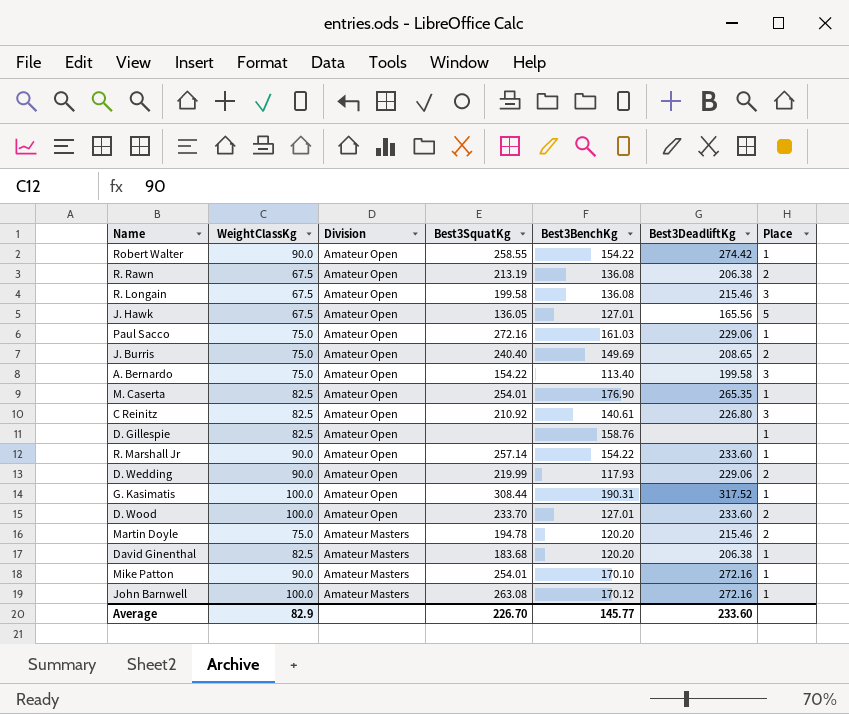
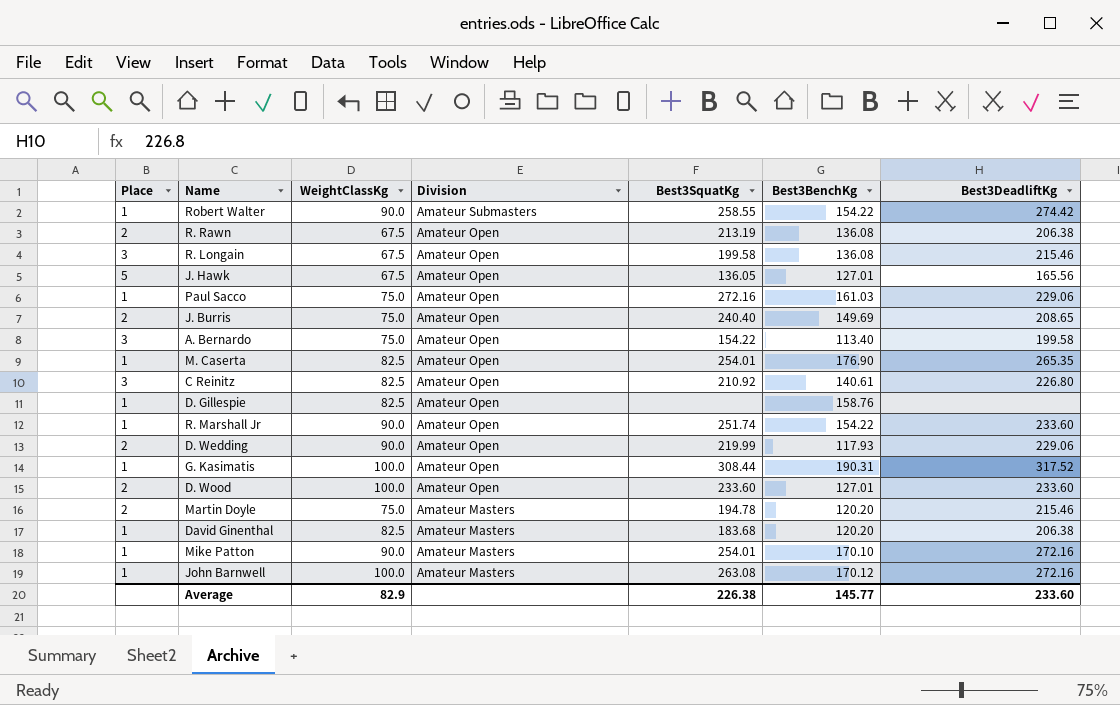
column Place | position: 7 -> 1
Robert Walter | Division: Amateur Open -> Amateur Submasters
R. Marshall Jr | Best3SquatKg: 257.14 -> 251.74
D. Wood | Best3SquatKg: 233.70 -> 233.60
Average | Best3SquatKg: 226.70 -> 226.38

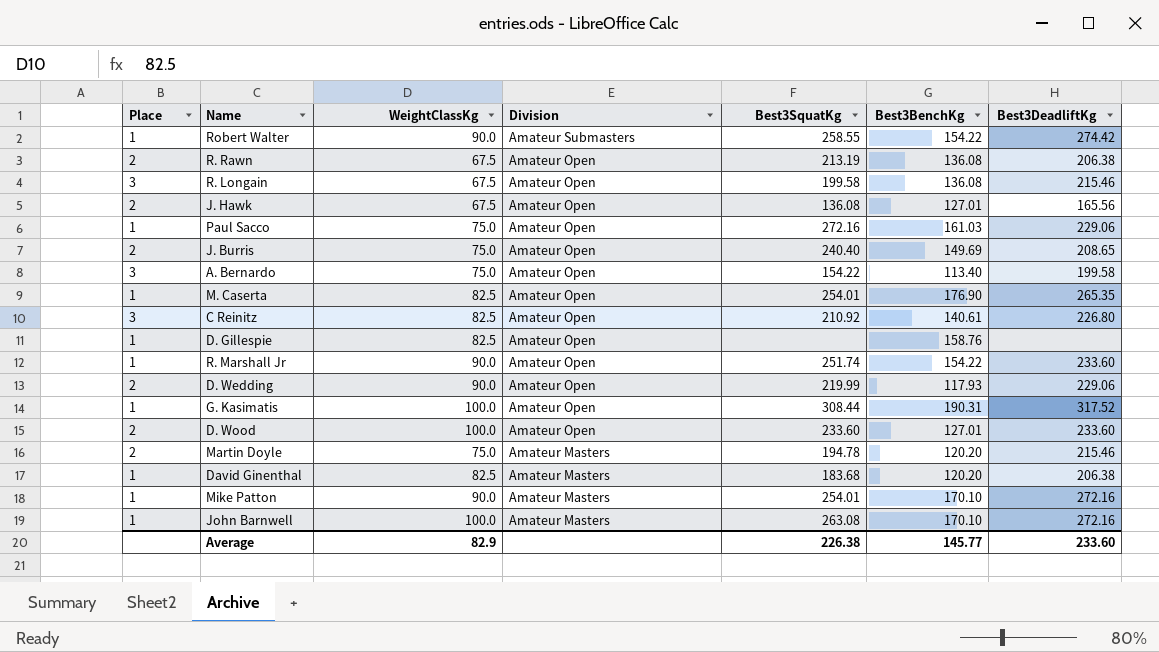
J. Hawk | Place: 5 -> 2
J. Hawk | Best3SquatKg: 136.05 -> 136.08
John Barnwell | Best3BenchKg: 170.12 -> 170.10

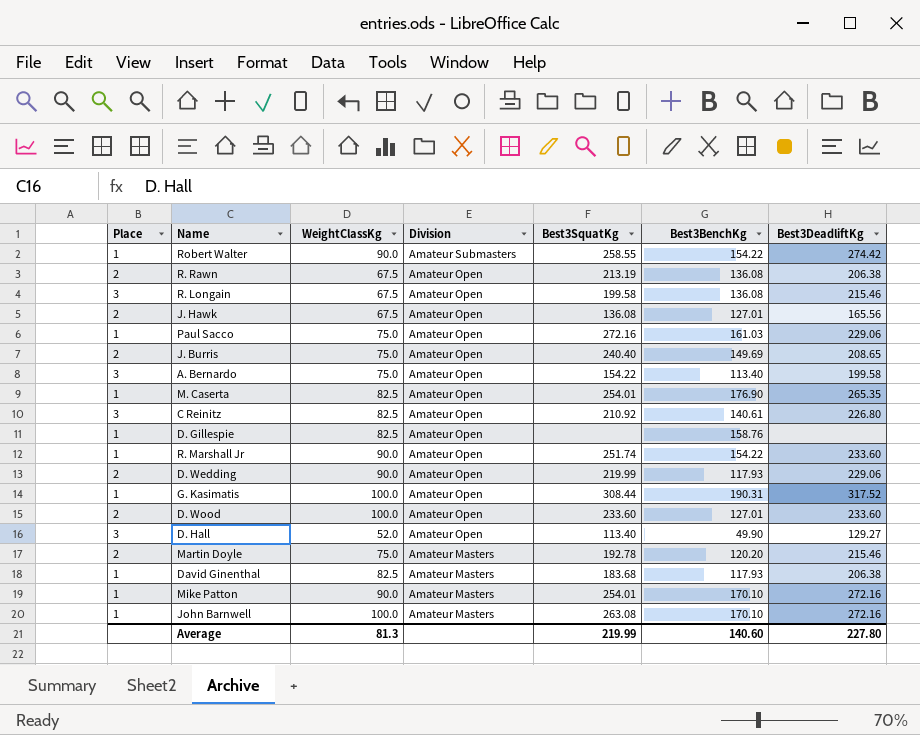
row D. Hall: none -> 3 | 52.0 | Amateur Open | 113.40 | 49.90 | 129.27
Martin Doyle | Best3SquatKg: 194.78 -> 192.78
David Ginenthal | Best3BenchKg: 120.20 -> 117.93
Average | WeightClassKg: 82.9 -> 81.3
Average | Best3SquatKg: 226.38 -> 219.99
Average | Best3BenchKg: 145.77 -> 140.60
Average | Best3DeadliftKg: 233.60 -> 227.80

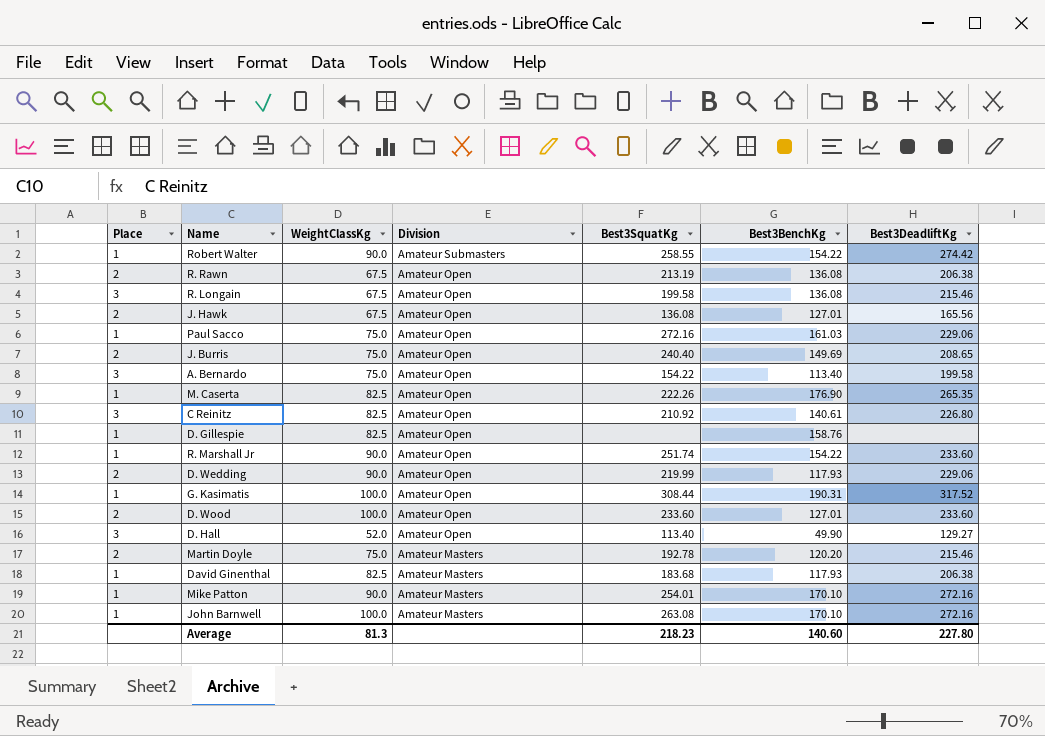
M. Caserta | Best3SquatKg: 254.01 -> 222.26
Average | Best3SquatKg: 219.99 -> 218.23

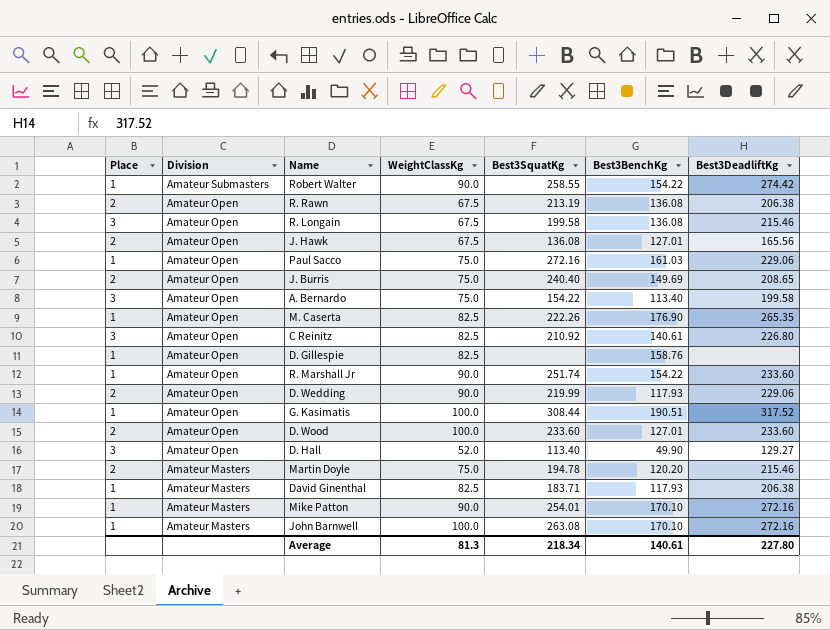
column Division | position: 4 -> 2
G. Kasimatis | Best3BenchKg: 190.31 -> 190.51
Martin Doyle | Best3SquatKg: 192.78 -> 194.78
David Ginenthal | Best3SquatKg: 183.68 -> 183.71
Average | Best3SquatKg: 218.23 -> 218.34
Average | Best3BenchKg: 140.60 -> 140.61

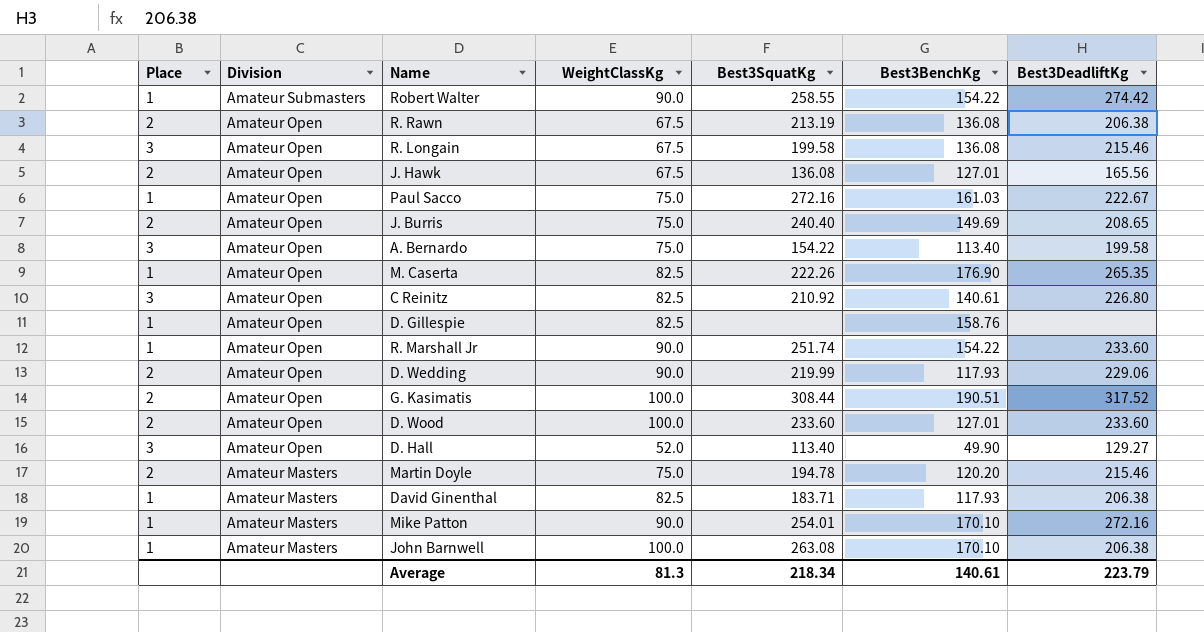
Paul Sacco | Best3DeadliftKg: 229.06 -> 222.67
G. Kasimatis | Place: 1 -> 2
John Barnwell | Best3DeadliftKg: 272.16 -> 206.38
Average | Best3DeadliftKg: 227.80 -> 223.79

